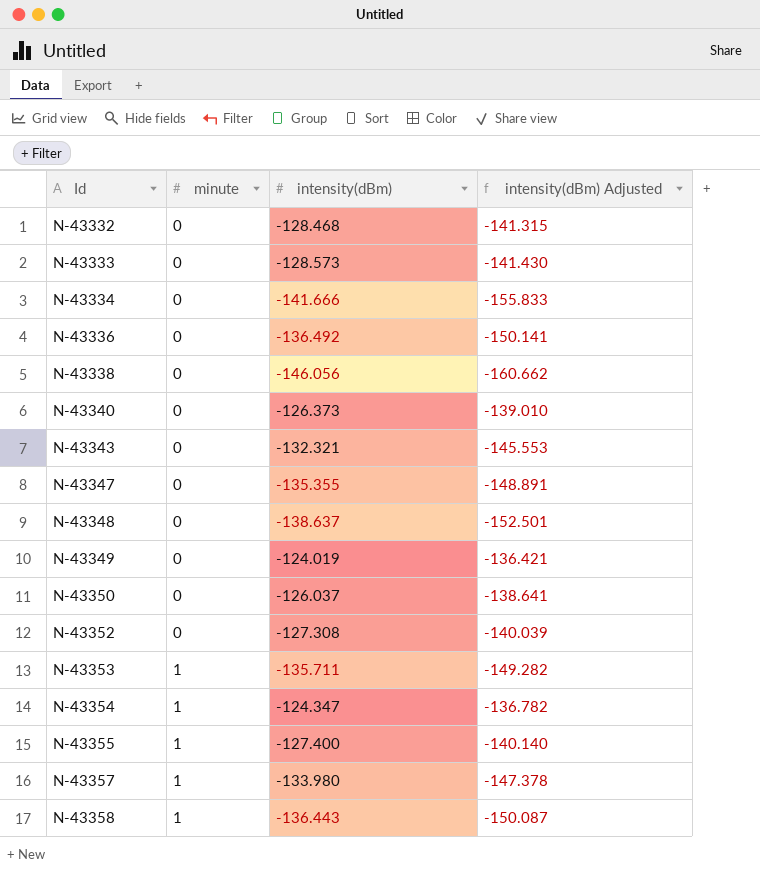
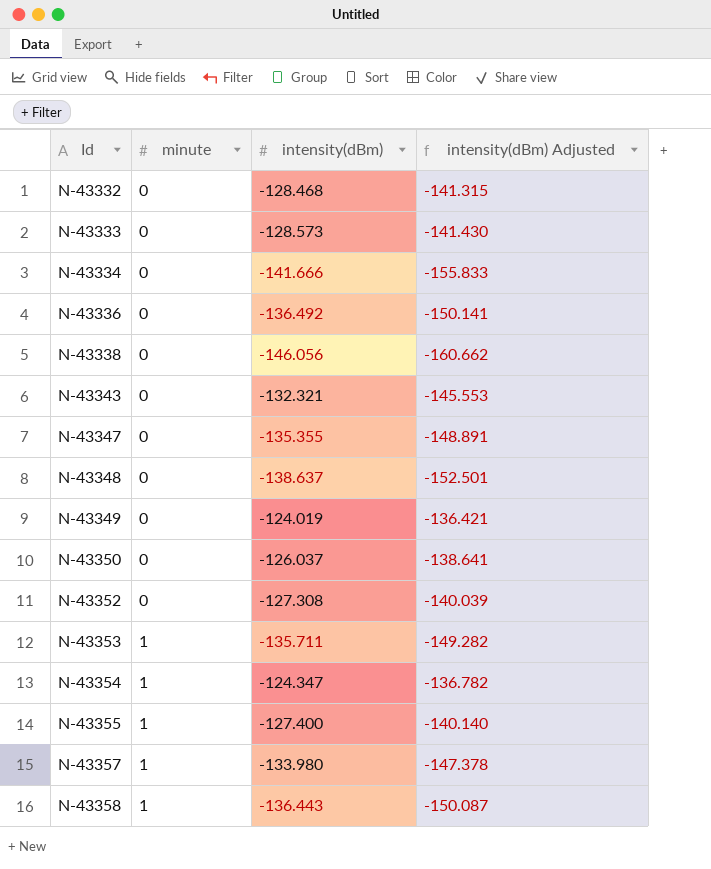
row N-43340: 0 | -126.373 | -139.010 -> none

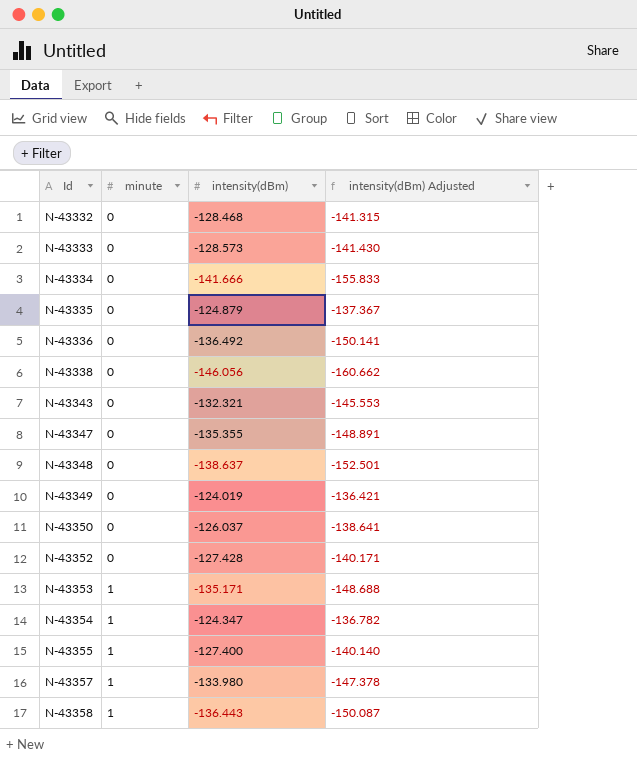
row N-43335: none -> 0 | -124.879 | -137.367
N-43352 | intensity(dBm): -127.308 -> -127.428
N-43352 | intensity(dBm) Adjusted: -140.039 -> -140.171
N-43353 | intensity(dBm): -135.711 -> -135.171
N-43353 | intensity(dBm) Adjusted: -149.282 -> -148.688

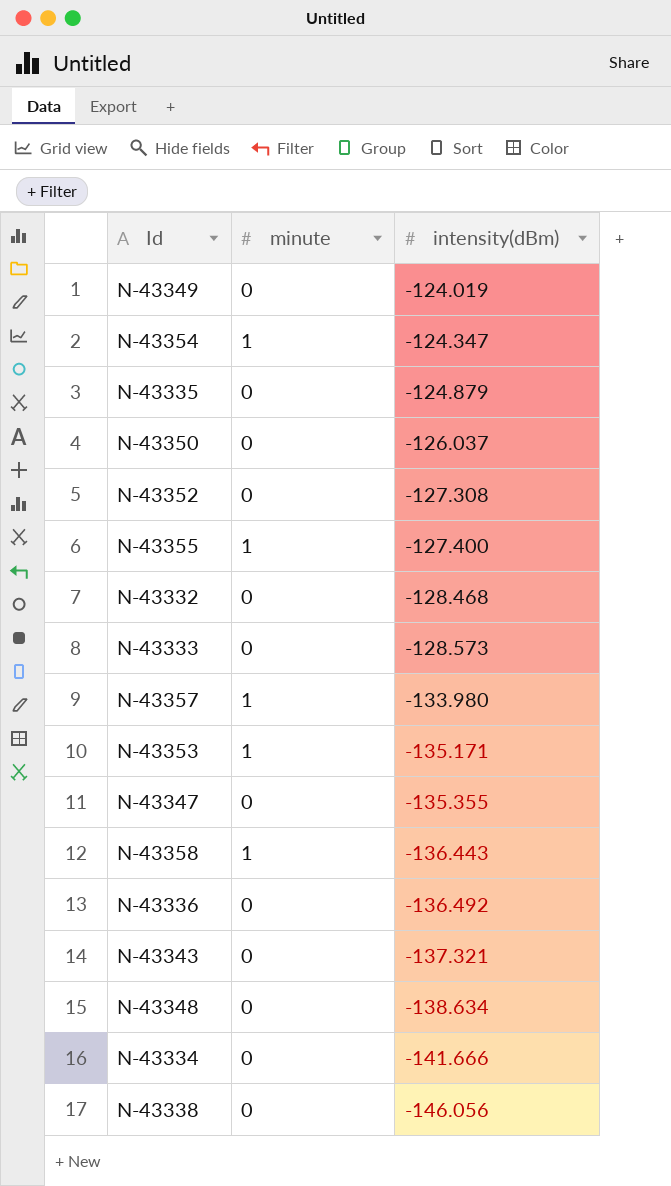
row order: Id ascending -> intensity(dBm) descending
column intensity(dBm) Adjusted | formula: [intensity(dBm)] * 1.1 -> none
N-43352 | intensity(dBm): -127.428 -> -127.308
N-43343 | intensity(dBm): -132.321 -> -137.321
N-43348 | intensity(dBm): -138.637 -> -138.634

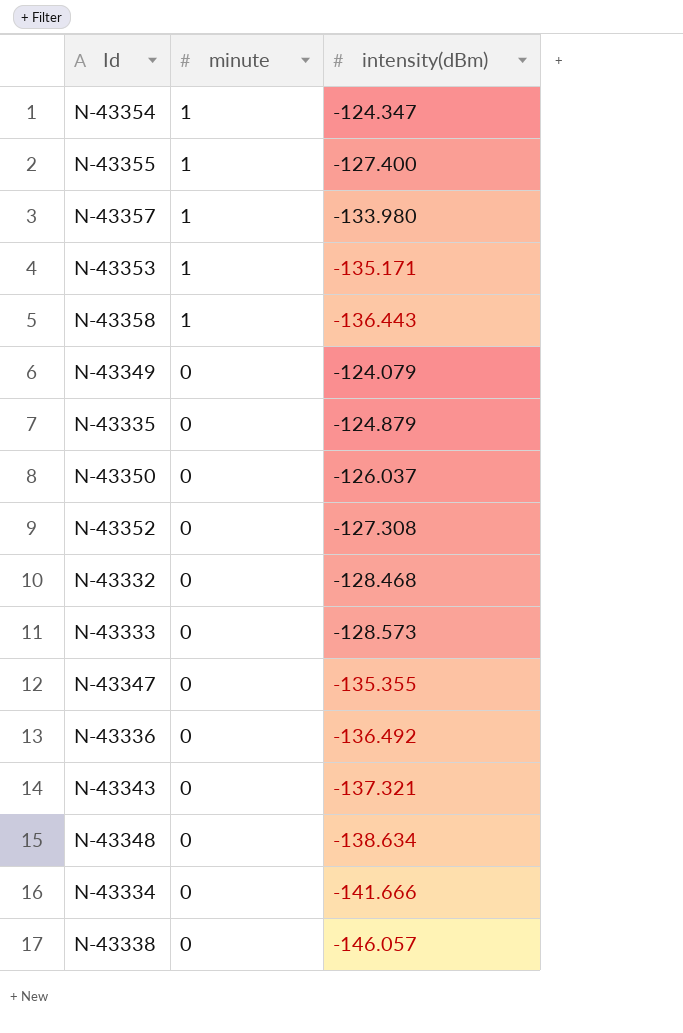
row order: intensity(dBm) descending -> minute descending
N-43349 | intensity(dBm): -124.019 -> -124.079
N-43338 | intensity(dBm): -146.056 -> -146.057

